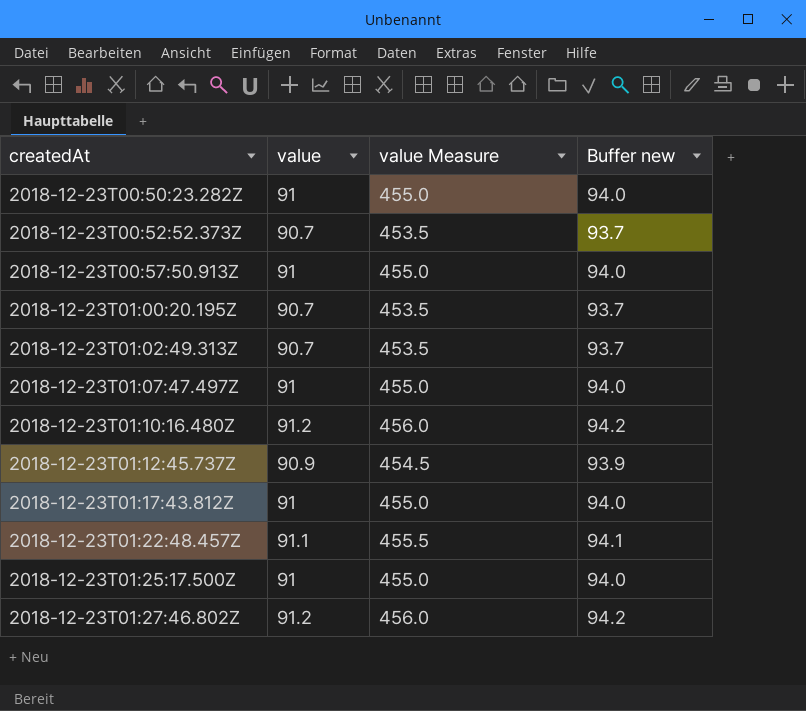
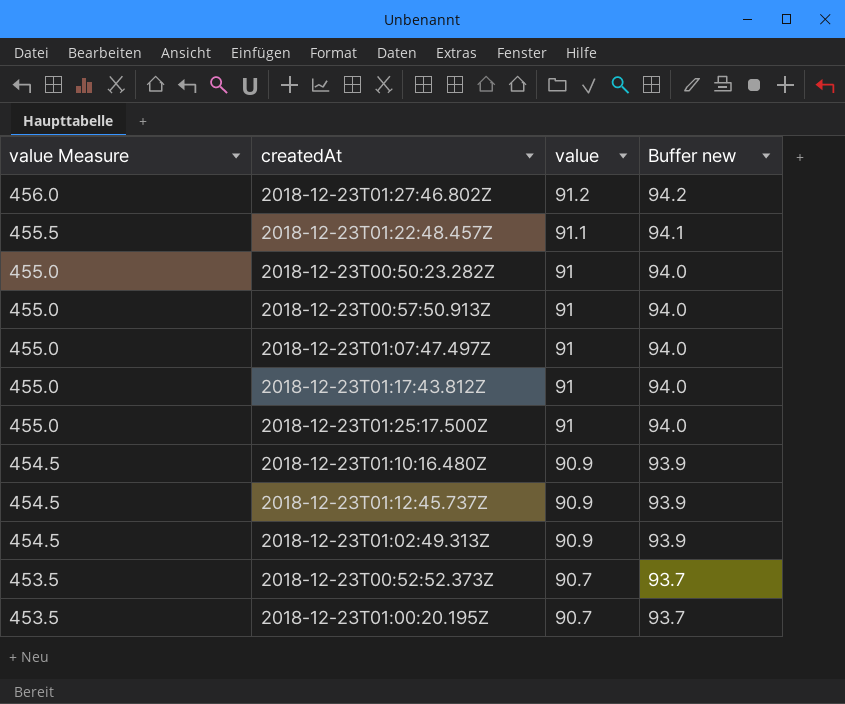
row order: createdAt ascending -> value Measure descending
column value Measure | position: 3 -> 1
2018-12-23T01:10:16.480Z | value Measure: 456.0 -> 454.5
2018-12-23T01:10:16.480Z | value: 91.2 -> 90.9
2018-12-23T01:10:16.480Z | Buffer new: 94.2 -> 93.9
2018-12-23T01:02:49.313Z | value Measure: 453.5 -> 454.5
2018-12-23T01:02:49.313Z | value: 90.7 -> 90.9
2018-12-23T01:02:49.313Z | Buffer new: 93.7 -> 93.9

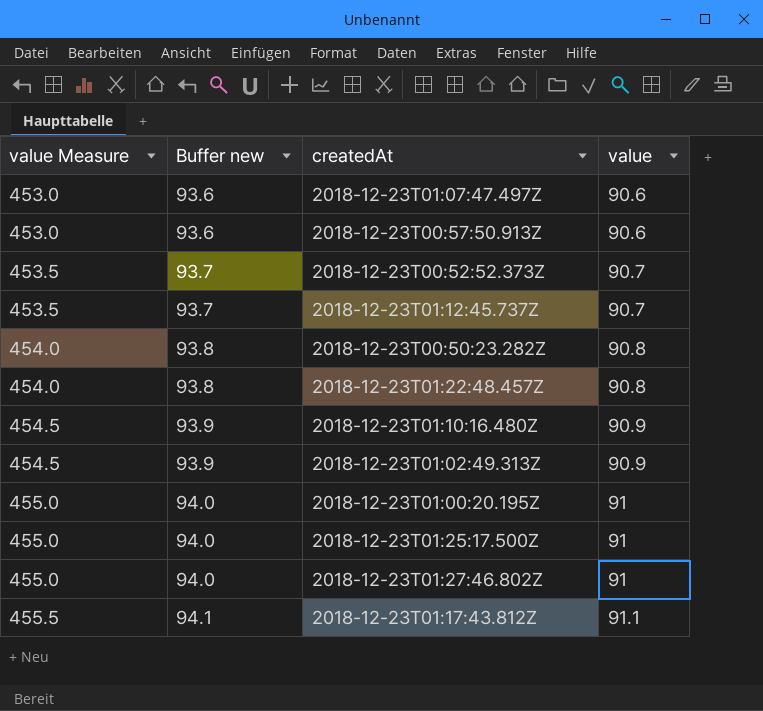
row order: value Measure descending -> value Measure ascending
column Buffer new | position: 4 -> 2
2018-12-23T01:07:47.497Z | value Measure: 455.0 -> 453.0
2018-12-23T01:07:47.497Z | Buffer new: 94.0 -> 93.6
2018-12-23T01:07:47.497Z | value: 91 -> 90.6
2018-12-23T00:57:50.913Z | value Measure: 455.0 -> 453.0
2018-12-23T00:57:50.913Z | Buffer new: 94.0 -> 93.6
2018-12-23T00:57:50.913Z | value: 91 -> 90.6
2018-12-23T01:12:45.737Z | value Measure: 454.5 -> 453.5
2018-12-23T01:12:45.737Z | Buffer new: 93.9 -> 93.7
2018-12-23T01:12:45.737Z | value: 90.9 -> 90.7
2018-12-23T00:50:23.282Z | value Measure: 455.0 -> 454.0
2018-12-23T00:50:23.282Z | Buffer new: 94.0 -> 93.8
2018-12-23T00:50:23.282Z | value: 91 -> 90.8
2018-12-23T01:22:48.457Z | value Measure: 455.5 -> 454.0
2018-12-23T01:22:48.457Z | Buffer new: 94.1 -> 93.8
2018-12-23T01:22:48.457Z | value: 91.1 -> 90.8
2018-12-23T01:00:20.195Z | value Measure: 453.5 -> 455.0
2018-12-23T01:00:20.195Z | Buffer new: 93.7 -> 94.0
2018-12-23T01:00:20.195Z | value: 90.7 -> 91
2018-12-23T01:27:46.802Z | value Measure: 456.0 -> 455.0
2018-12-23T01:27:46.802Z | Buffer new: 94.2 -> 94.0
2018-12-23T01:27:46.802Z | value: 91.2 -> 91
2018-12-23T01:17:43.812Z | value Measure: 455.0 -> 455.5
2018-12-23T01:17:43.812Z | Buffer new: 94.0 -> 94.1
2018-12-23T01:17:43.812Z | value: 91 -> 91.1

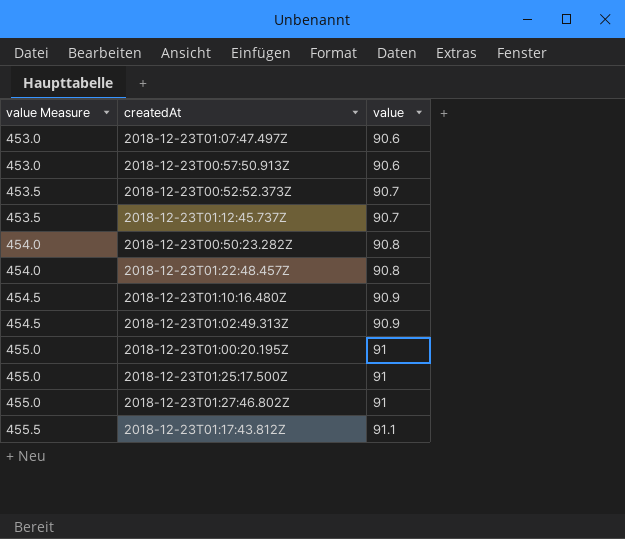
column Buffer new | formula: [value] + 3 -> none

